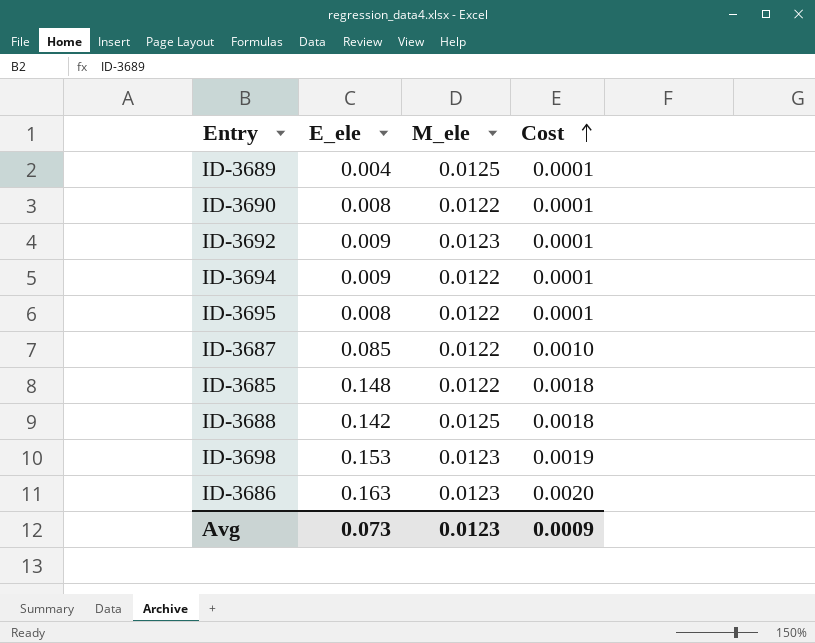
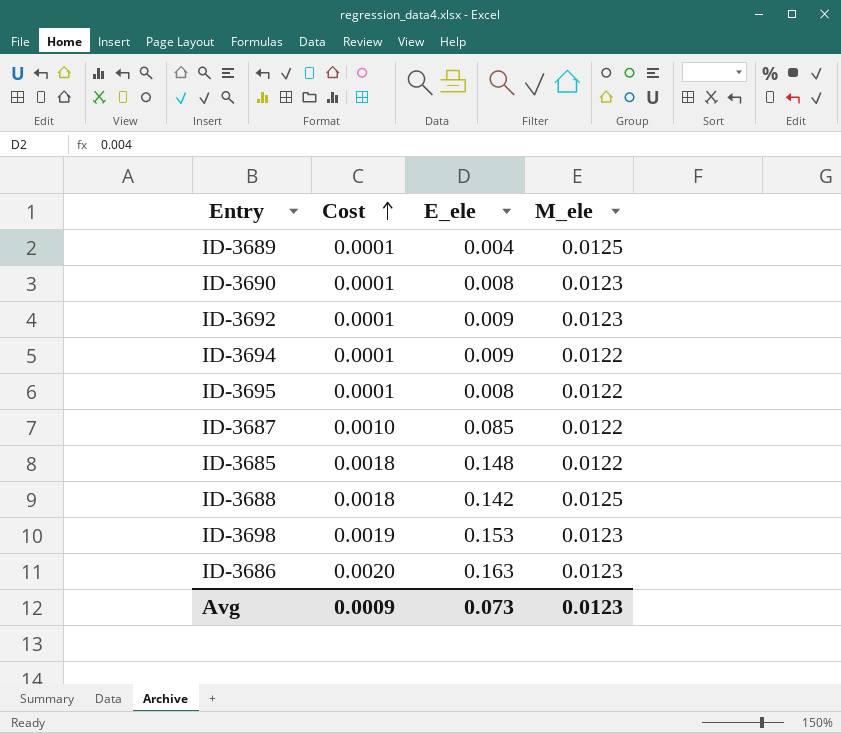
column Cost | position: 4 -> 2
ID-3690 | M_ele: 0.0122 -> 0.0123

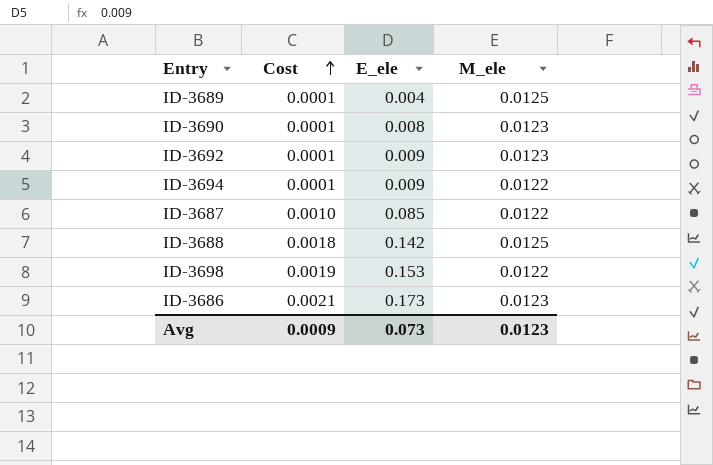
row ID-3695: 0.0001 | 0.008 | 0.0122 -> none
row ID-3685: 0.0018 | 0.148 | 0.0122 -> none
ID-3698 | M_ele: 0.0123 -> 0.0122
ID-3686 | Cost: 0.0020 -> 0.0021
ID-3686 | E_ele: 0.163 -> 0.173

